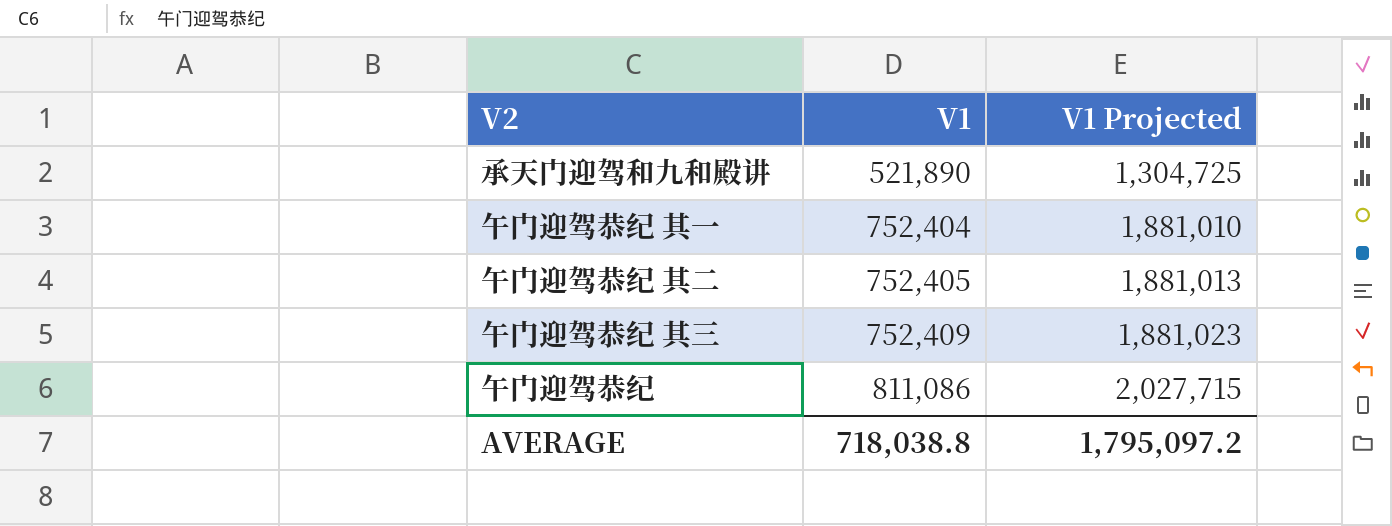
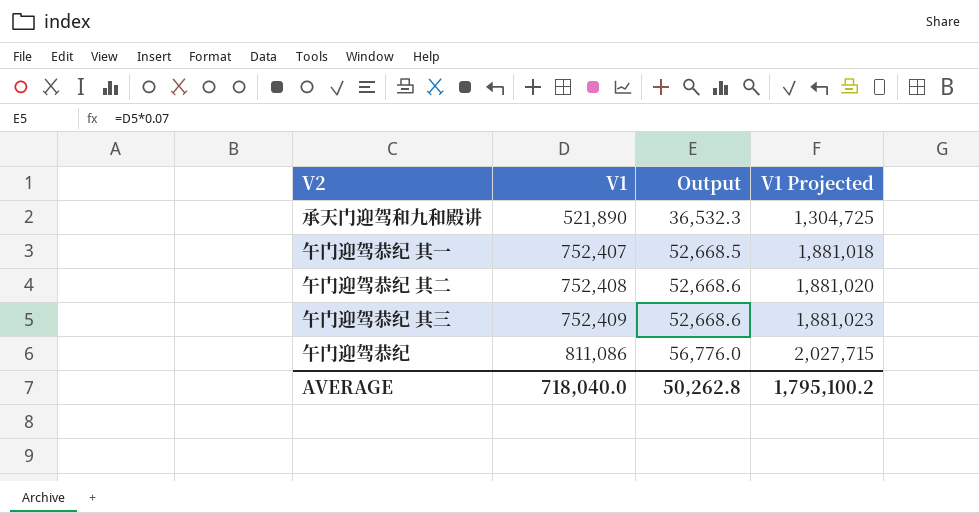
column Output | formula: none -> [V1] * 0.07
午门迎驾恭纪 其一 | V1: 752,404 -> 752,407
午门迎驾恭纪 其一 | V1 Projected: 1,881,010 -> 1,881,018
午门迎驾恭纪 其二 | V1: 752,405 -> 752,408
午门迎驾恭纪 其二 | V1 Projected: 1,881,013 -> 1,881,020
AVERAGE | V1: 718,038.8 -> 718,040.0
AVERAGE | V1 Projected: 1,795,097.2 -> 1,795,100.2

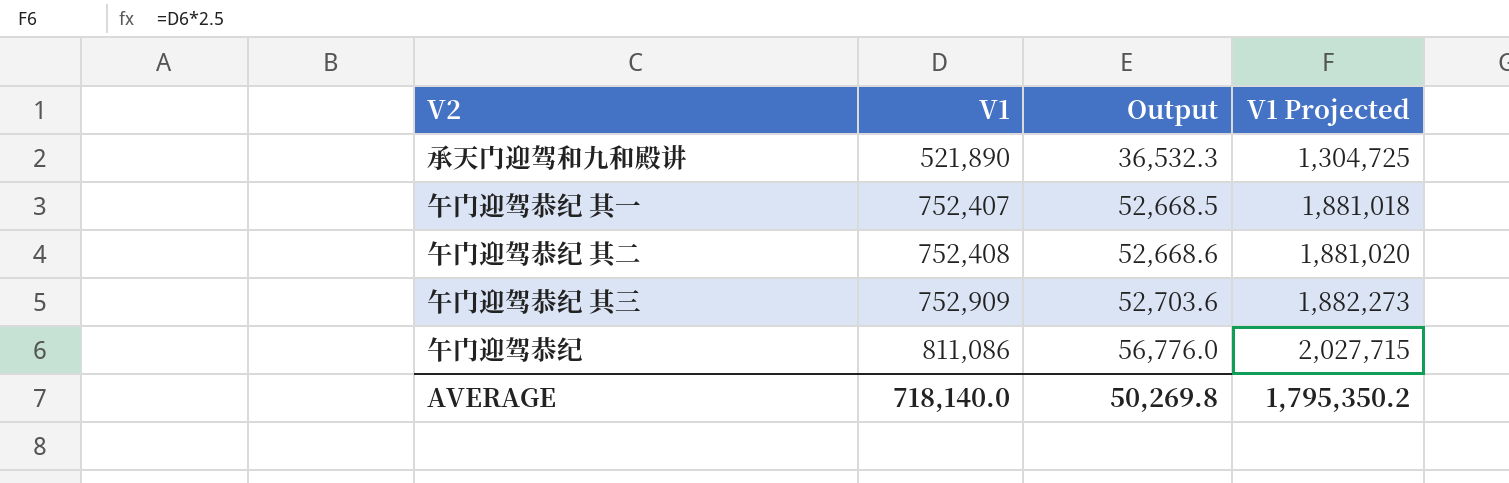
午门迎驾恭纪 其三 | V1: 752,409 -> 752,909
午门迎驾恭纪 其三 | Output: 52,668.6 -> 52,703.6
午门迎驾恭纪 其三 | V1 Projected: 1,881,023 -> 1,882,273
AVERAGE | V1: 718,040.0 -> 718,140.0
AVERAGE | Output: 50,262.8 -> 50,269.8
AVERAGE | V1 Projected: 1,795,100.2 -> 1,795,350.2

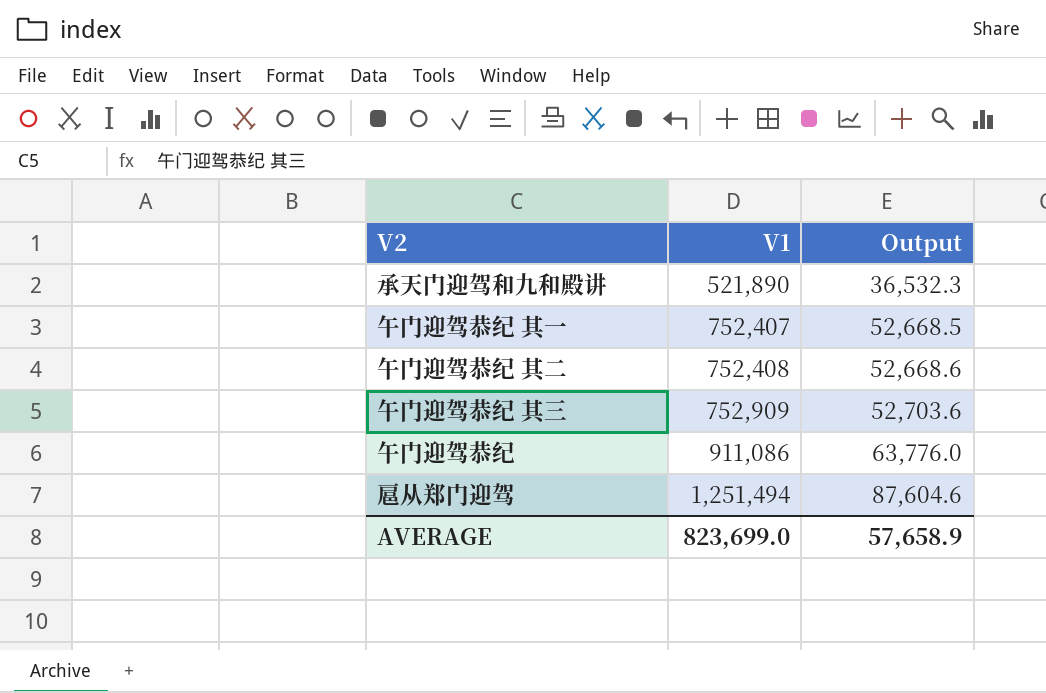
column V1 Projected | formula: [V1] * 2.5 -> none
午门迎驾恭纪 | V1: 811,086 -> 911,086
午门迎驾恭纪 | Output: 56,776.0 -> 63,776.0
row 扈从郑门迎驾: none -> 1,251,494 | 87,604.6
AVERAGE | V1: 718,140.0 -> 823,699.0
AVERAGE | Output: 50,269.8 -> 57,658.9

